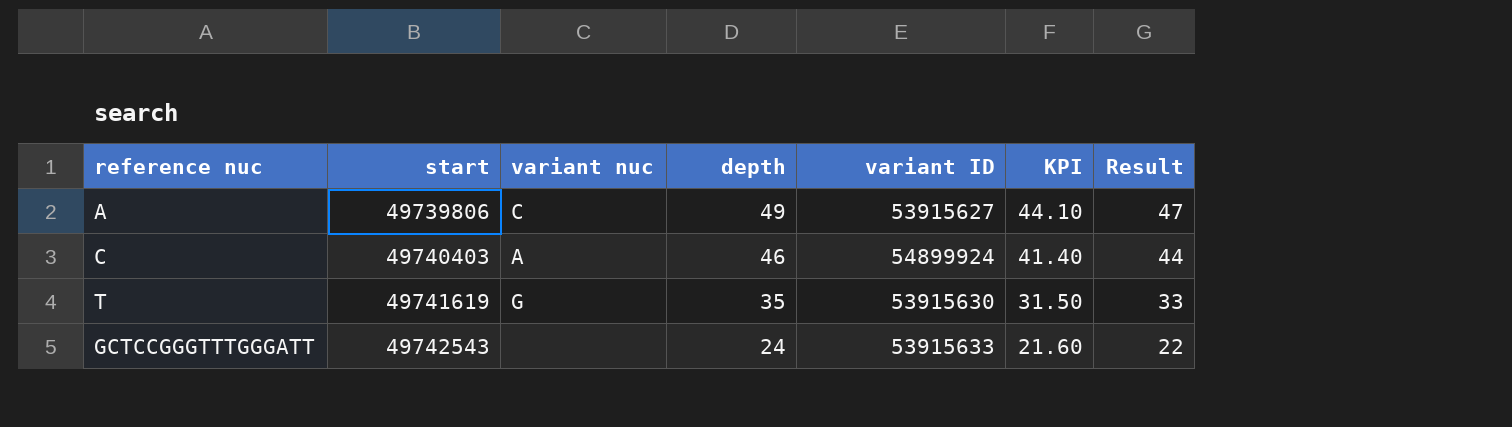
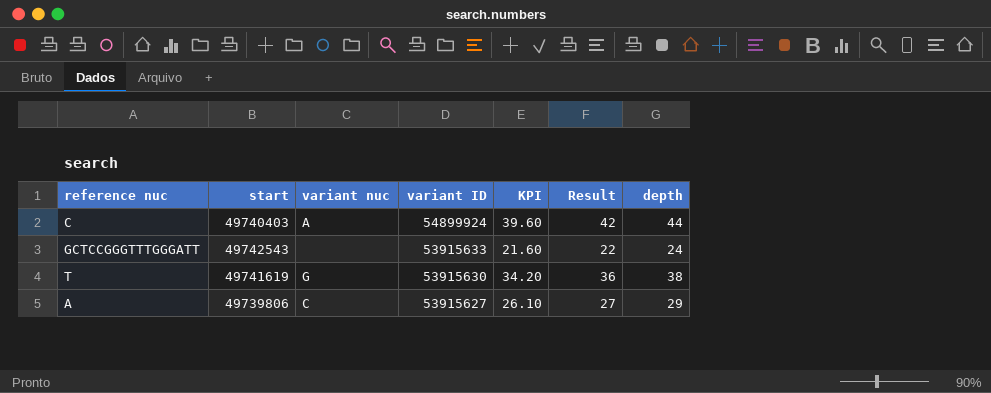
row order: start ascending -> variant ID descending
column depth | position: 4 -> 7
C | KPI: 41.40 -> 39.60
C | Result: 44 -> 42
C | depth: 46 -> 44
T | KPI: 31.50 -> 34.20
T | Result: 33 -> 36
T | depth: 35 -> 38
A | KPI: 44.10 -> 26.10
A | Result: 47 -> 27
A | depth: 49 -> 29

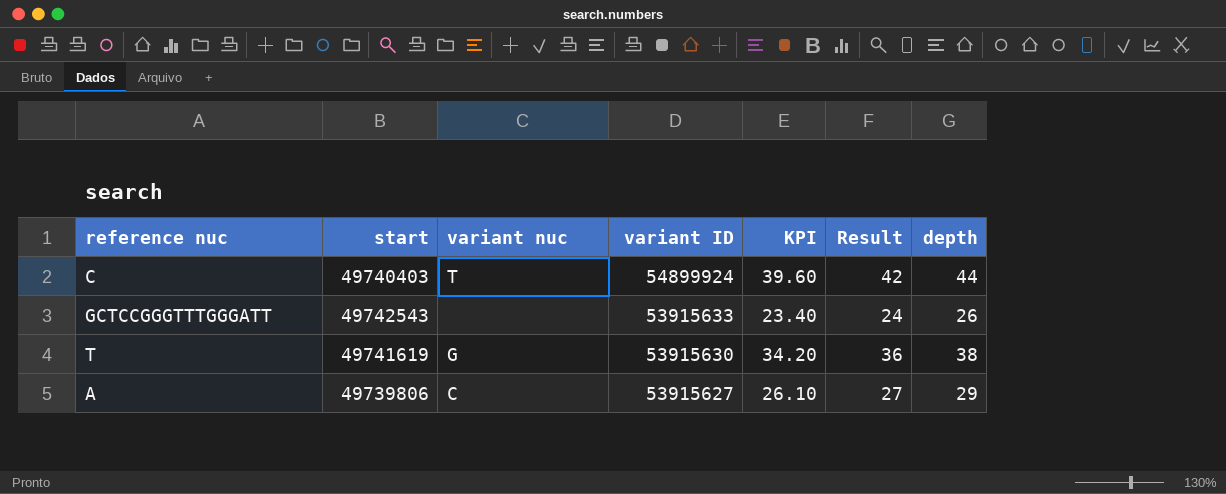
C | variant nuc: A -> T
GCTCCGGGTTTGGGATT | KPI: 21.60 -> 23.40
GCTCCGGGTTTGGGATT | Result: 22 -> 24
GCTCCGGGTTTGGGATT | depth: 24 -> 26

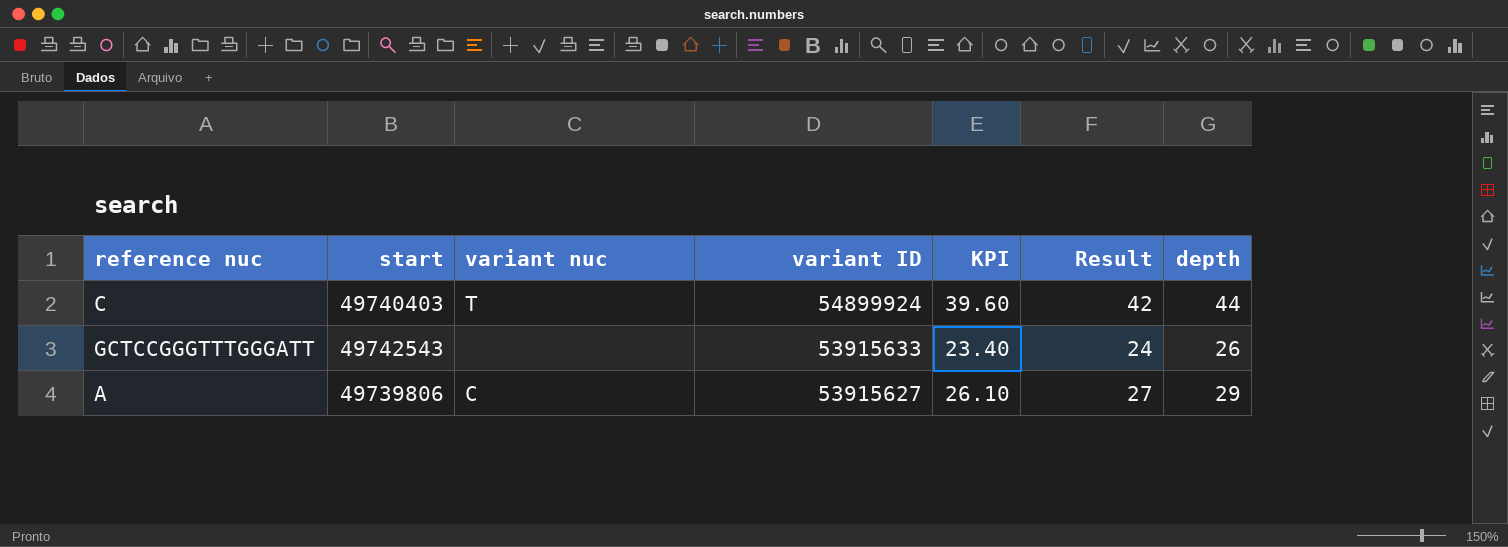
row T: 49741619 | G | 53915630 | 34.20 | 36 | 38 -> none

